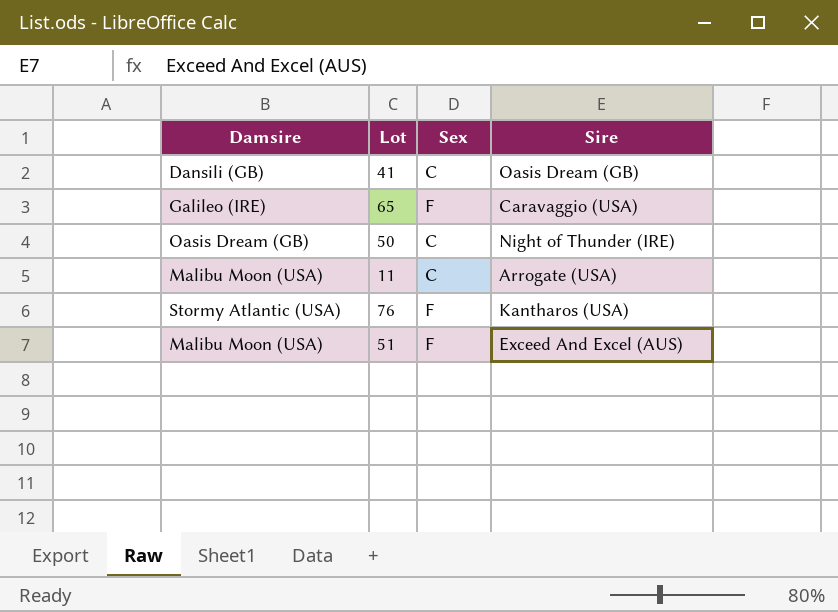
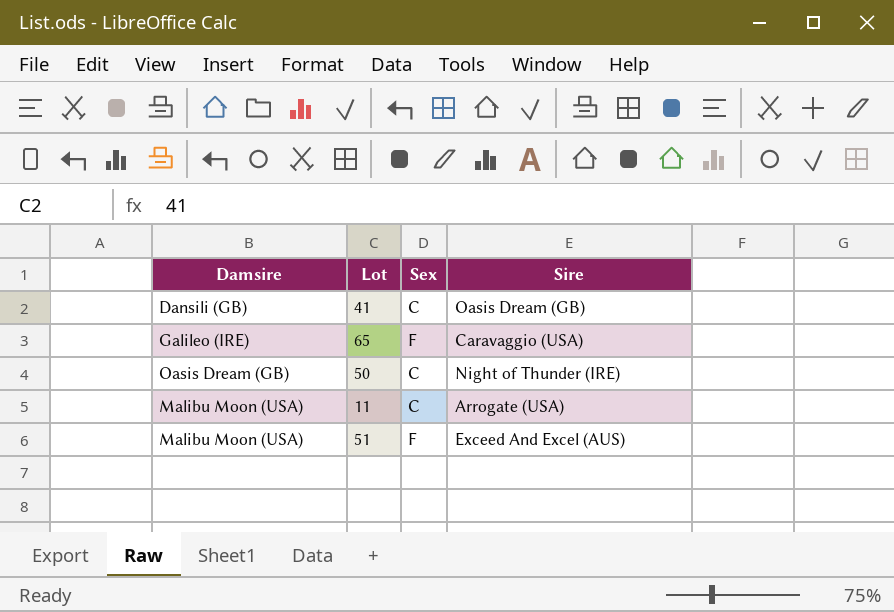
row 76: Stormy Atlantic (USA) | F | Kantharos (USA) -> none

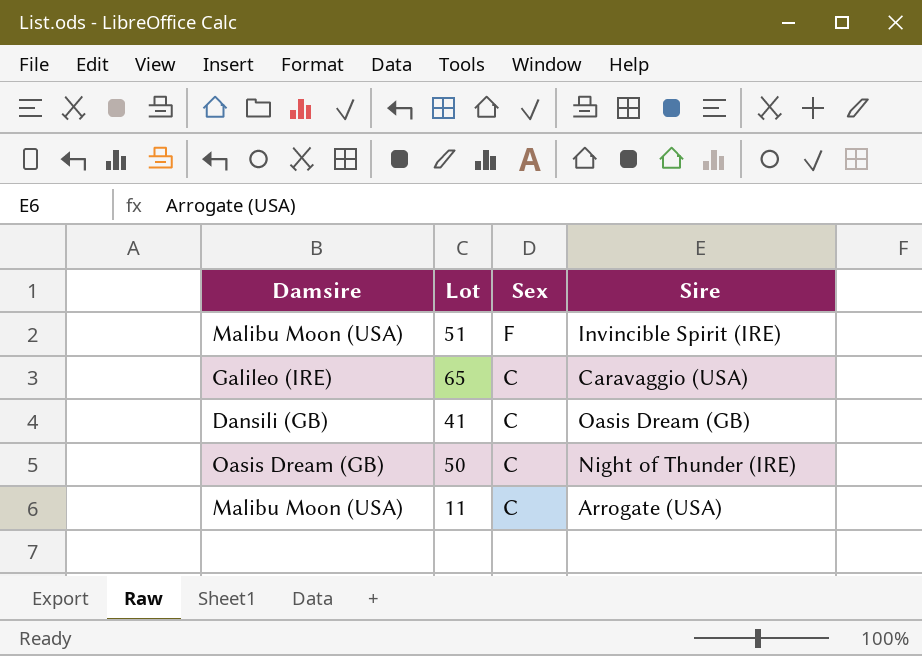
row order: none -> Sex descending
51 | Sire: Exceed And Excel (AUS) -> Invincible Spirit (IRE)
65 | Sex: F -> C

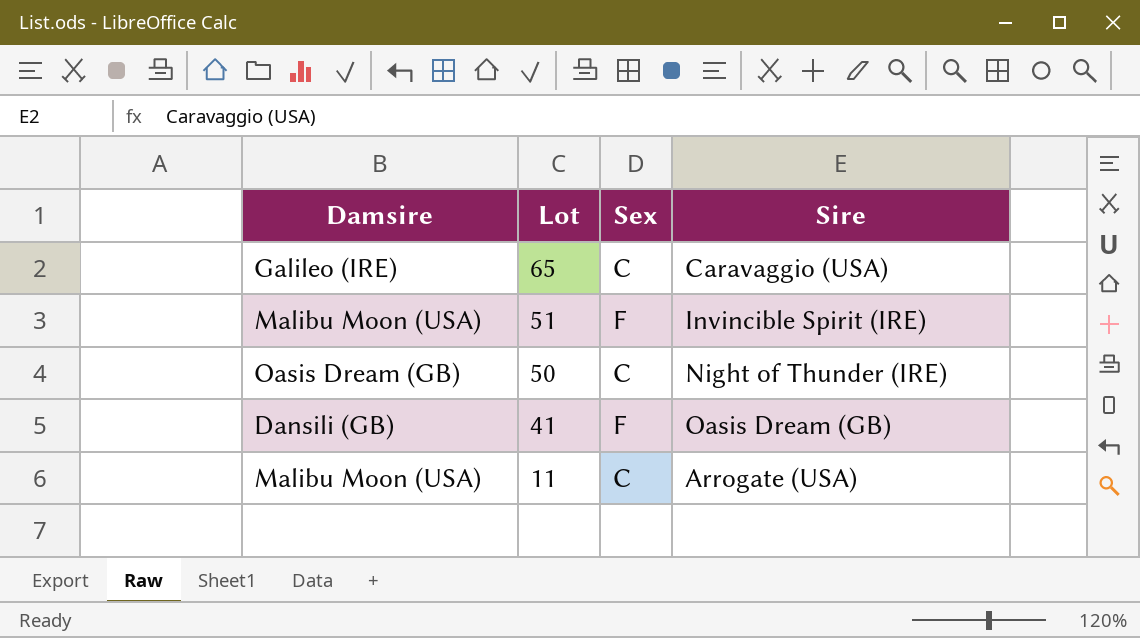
row order: Sex descending -> Lot descending
41 | Sex: C -> F

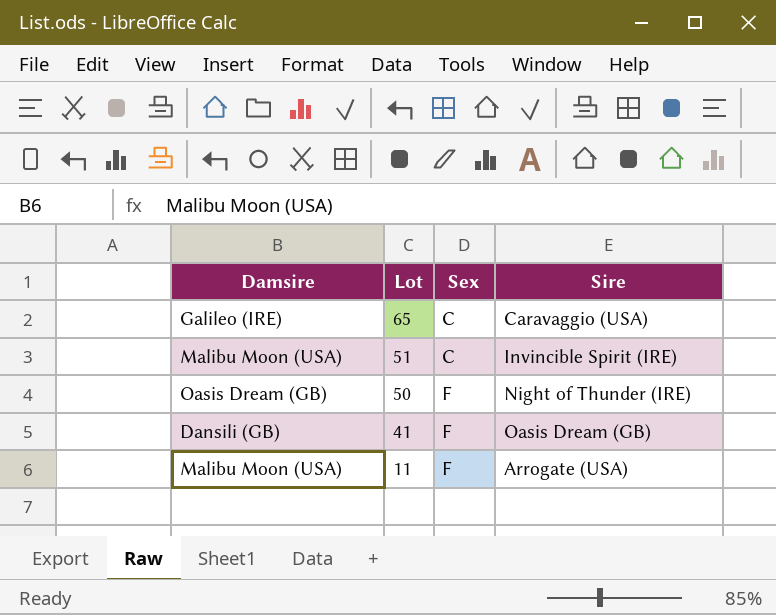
51 | Sex: F -> C
50 | Sex: C -> F
11 | Sex: C -> F

